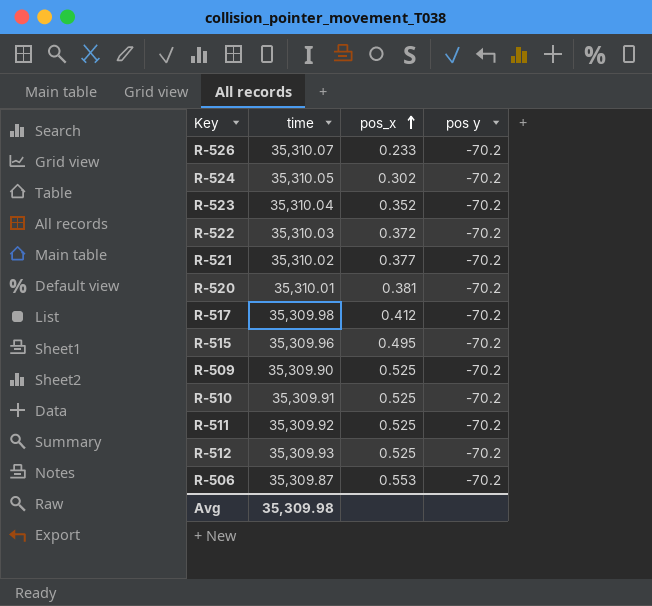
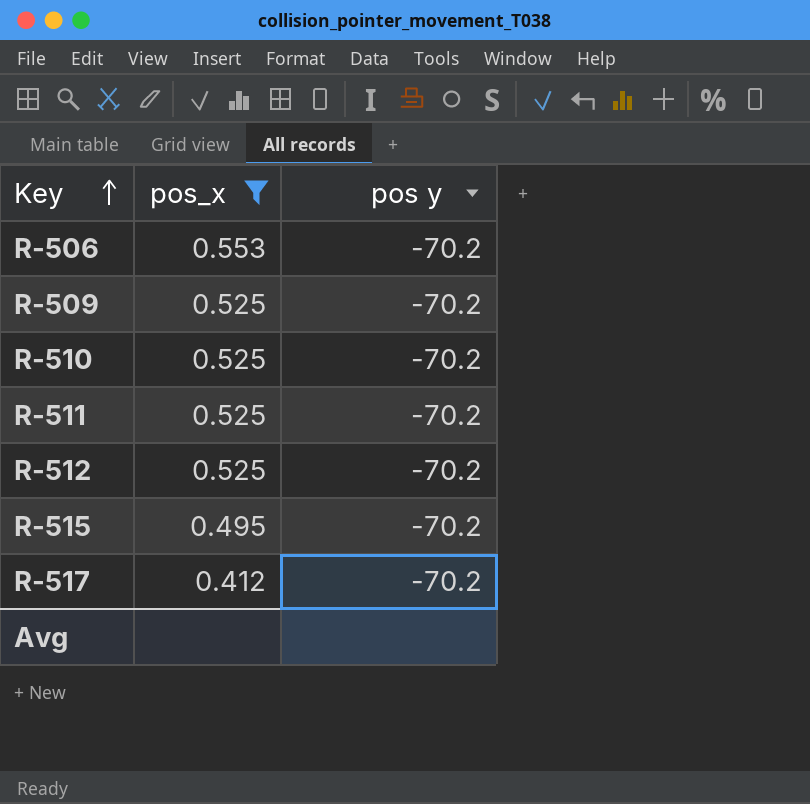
filter: none -> pos_x >= 0.412
row order: pos_x ascending -> Key ascending
column time | position: 2 -> none

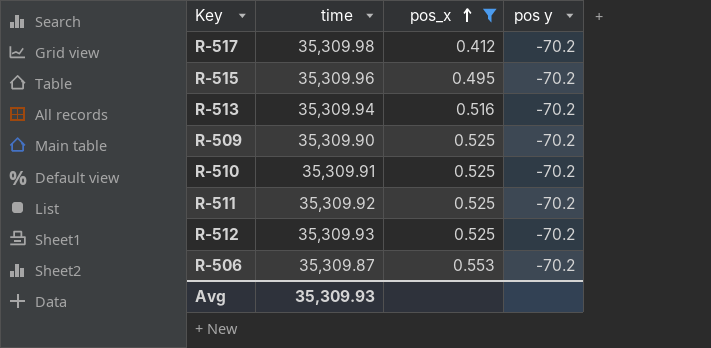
row order: Key ascending -> pos_x ascending
column time | position: none -> 2
row R-513: none -> 35,309.94 | 0.516 | -70.2

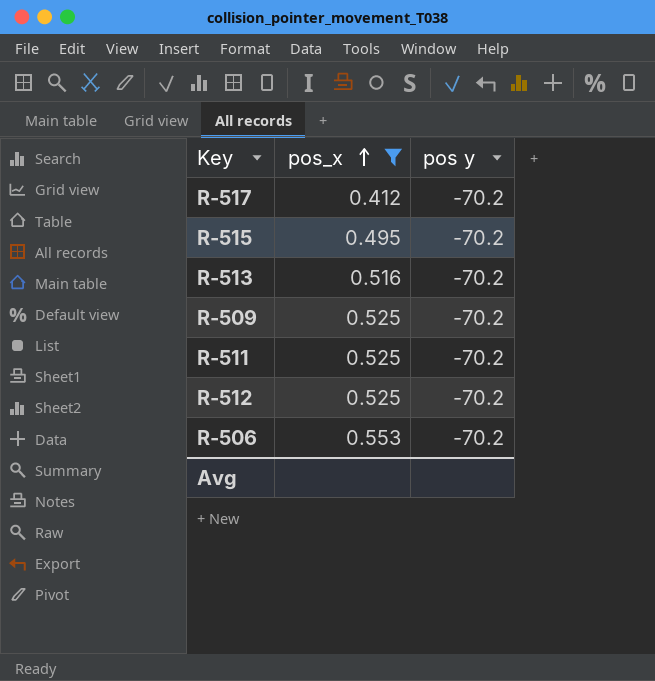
column time | position: 2 -> none
row R-510: 35,309.91 | 0.525 | -70.2 -> none

